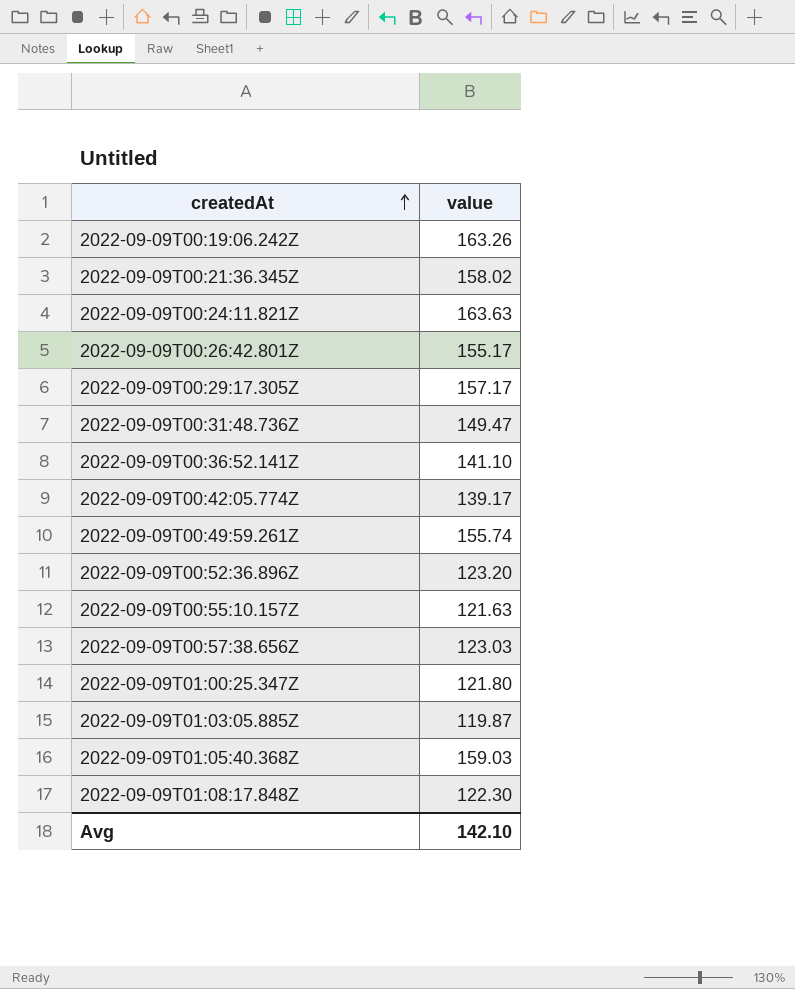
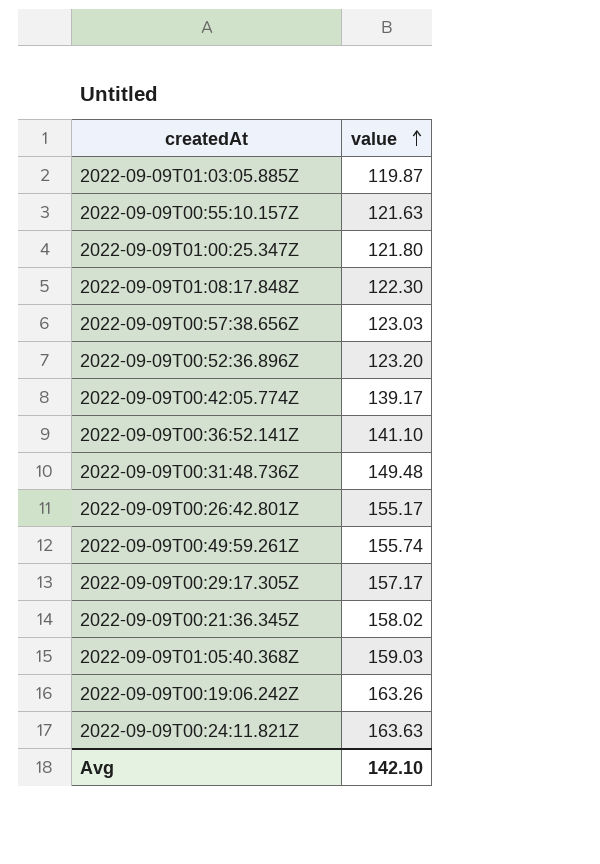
row order: createdAt ascending -> value ascending
2022-09-09T00:31:48.736Z | value: 149.47 -> 149.48

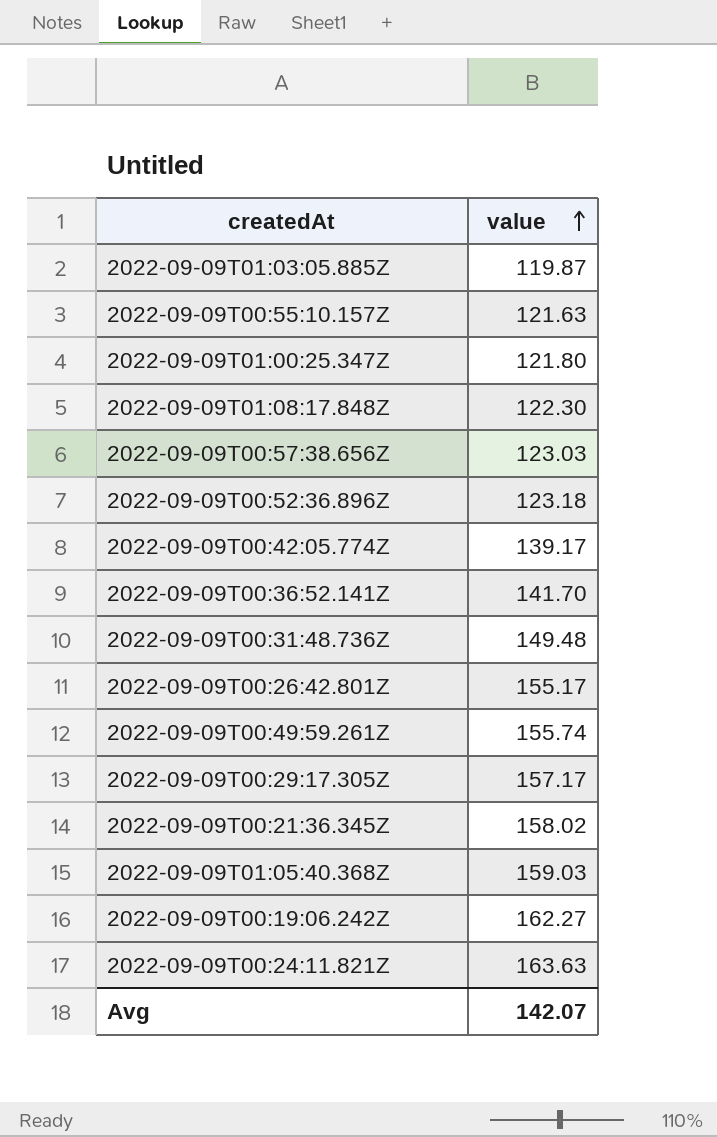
2022-09-09T00:52:36.896Z | value: 123.20 -> 123.18
2022-09-09T00:36:52.141Z | value: 141.10 -> 141.70
2022-09-09T00:19:06.242Z | value: 163.26 -> 162.27
Avg | value: 142.10 -> 142.07

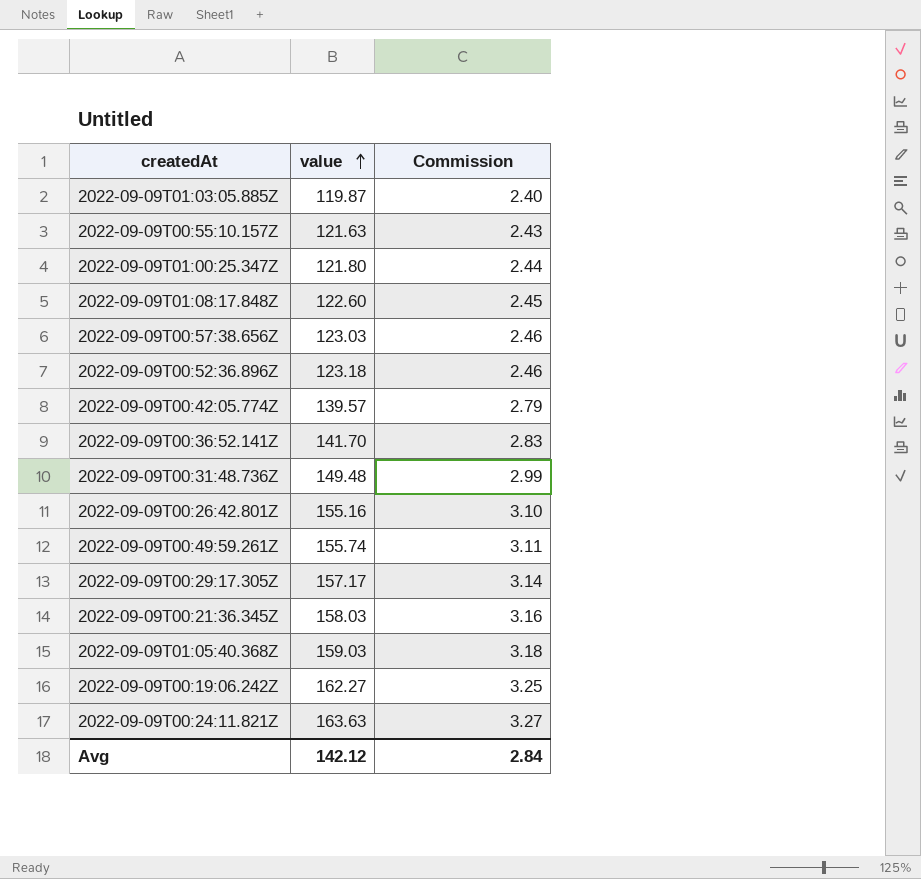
column Commission | formula: none -> [value] * 0.02
2022-09-09T01:08:17.848Z | value: 122.30 -> 122.60
2022-09-09T00:42:05.774Z | value: 139.17 -> 139.57
2022-09-09T00:26:42.801Z | value: 155.17 -> 155.16
2022-09-09T00:21:36.345Z | value: 158.02 -> 158.03
Avg | value: 142.07 -> 142.12

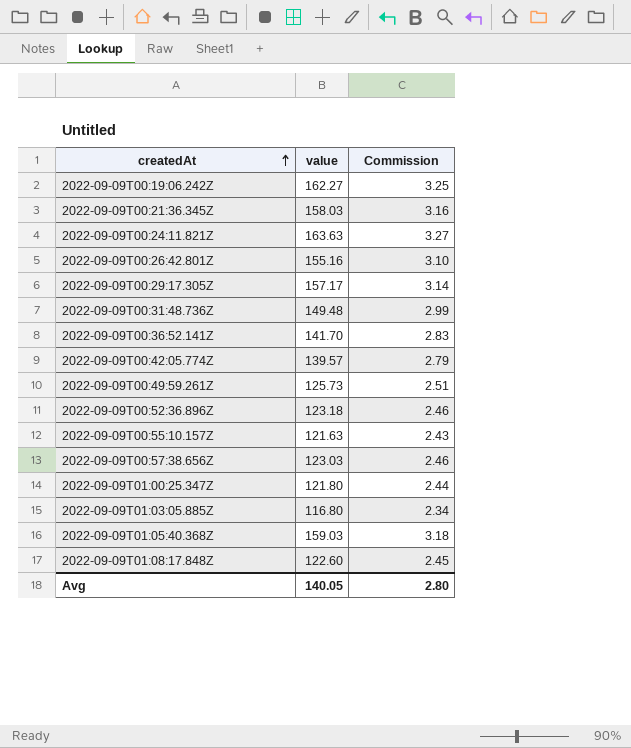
row order: value ascending -> createdAt ascending
2022-09-09T00:49:59.261Z | value: 155.74 -> 125.73
2022-09-09T00:49:59.261Z | Commission: 3.11 -> 2.51
2022-09-09T01:03:05.885Z | value: 119.87 -> 116.80
2022-09-09T01:03:05.885Z | Commission: 2.40 -> 2.34
Avg | value: 142.12 -> 140.05
Avg | Commission: 2.84 -> 2.80

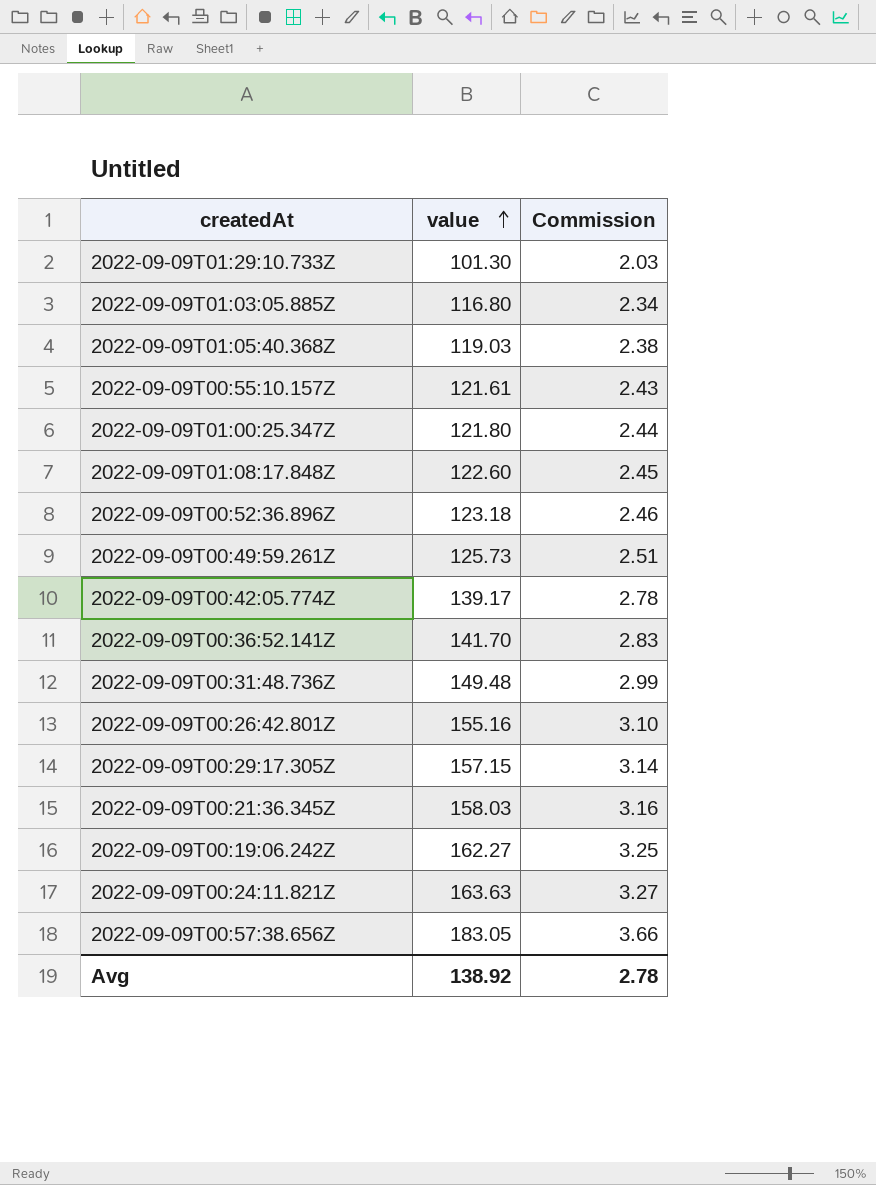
row order: createdAt ascending -> value ascending
row 2022-09-09T01:29:10.733Z: none -> 101.30 | 2.03
2022-09-09T01:05:40.368Z | value: 159.03 -> 119.03
2022-09-09T01:05:40.368Z | Commission: 3.18 -> 2.38
2022-09-09T00:55:10.157Z | value: 121.63 -> 121.61
2022-09-09T00:42:05.774Z | value: 139.57 -> 139.17
2022-09-09T00:42:05.774Z | Commission: 2.79 -> 2.78
2022-09-09T00:29:17.305Z | value: 157.17 -> 157.15
2022-09-09T00:57:38.656Z | value: 123.03 -> 183.05
2022-09-09T00:57:38.656Z | Commission: 2.46 -> 3.66
Avg | value: 140.05 -> 138.92
Avg | Commission: 2.80 -> 2.78

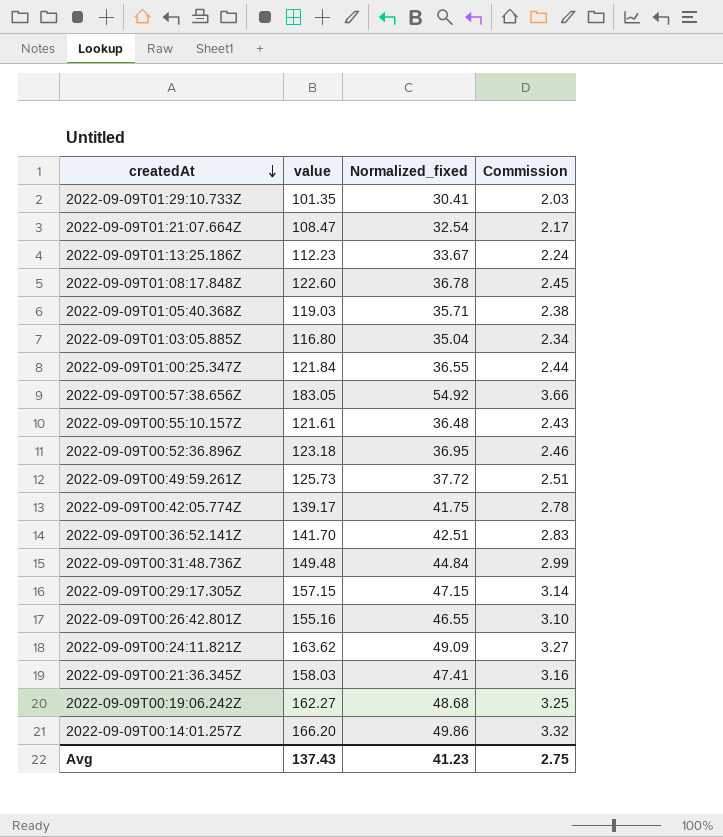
row order: value ascending -> createdAt descending
column Normalized_fixed | formula: none -> [value] * 0.3
2022-09-09T01:29:10.733Z | value: 101.30 -> 101.35
row 2022-09-09T01:21:07.664Z: none -> 108.47 | 32.54 | 2.17
row 2022-09-09T01:13:25.186Z: none -> 112.23 | 33.67 | 2.24
2022-09-09T01:00:25.347Z | value: 121.80 -> 121.84
2022-09-09T00:24:11.821Z | value: 163.63 -> 163.62
row 2022-09-09T00:14:01.257Z: none -> 166.20 | 49.86 | 3.32
Avg | value: 138.92 -> 137.43
Avg | Commission: 2.78 -> 2.75

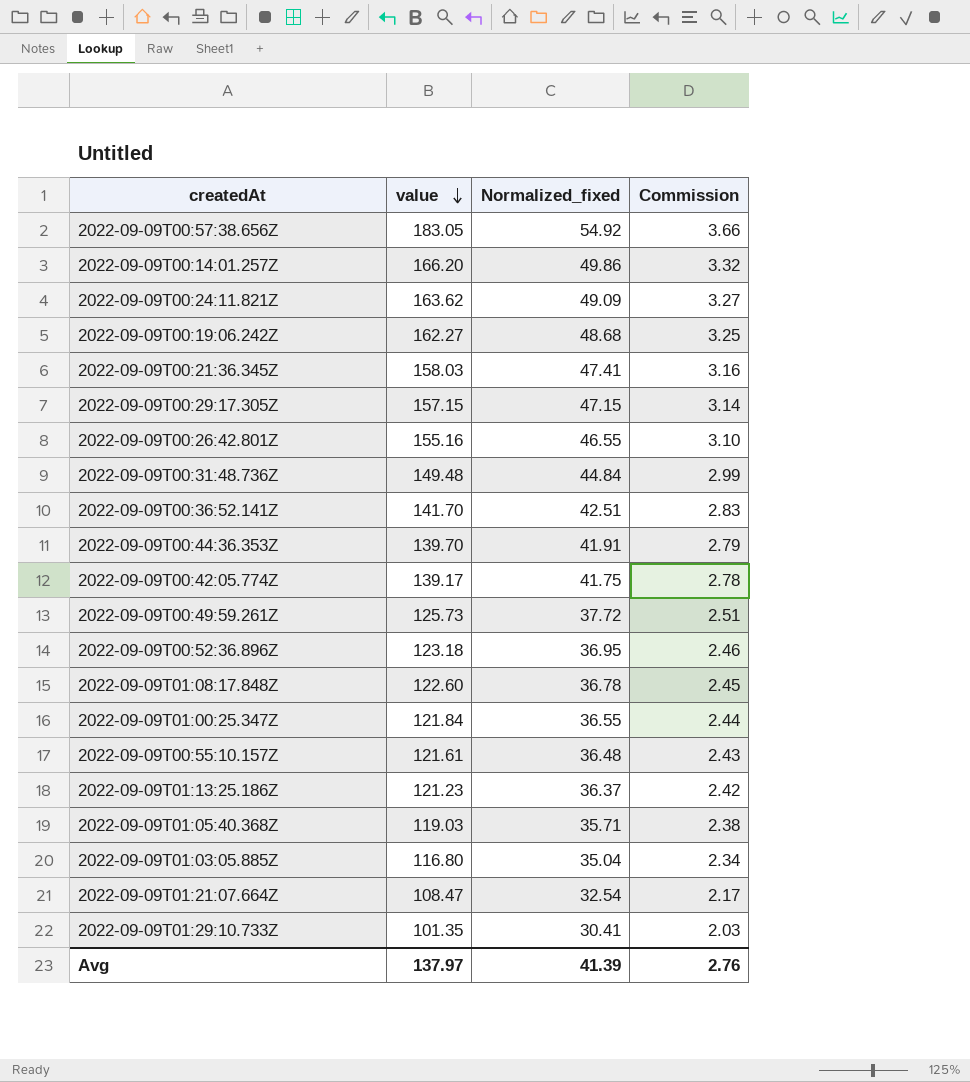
row order: createdAt descending -> value descending
row 2022-09-09T00:44:36.353Z: none -> 139.70 | 41.91 | 2.79
2022-09-09T01:13:25.186Z | value: 112.23 -> 121.23
2022-09-09T01:13:25.186Z | Normalized_fixed: 33.67 -> 36.37
2022-09-09T01:13:25.186Z | Commission: 2.24 -> 2.42
Avg | value: 137.43 -> 137.97
Avg | Normalized_fixed: 41.23 -> 41.39
Avg | Commission: 2.75 -> 2.76

